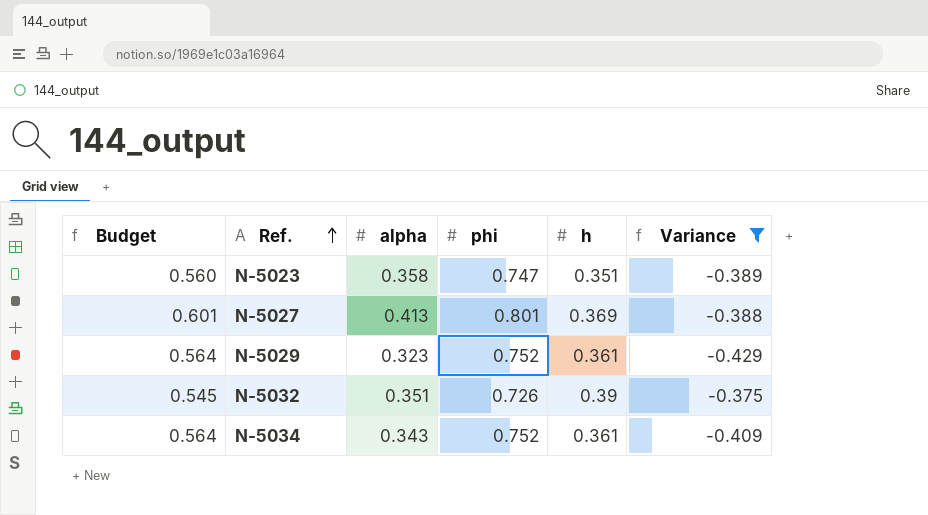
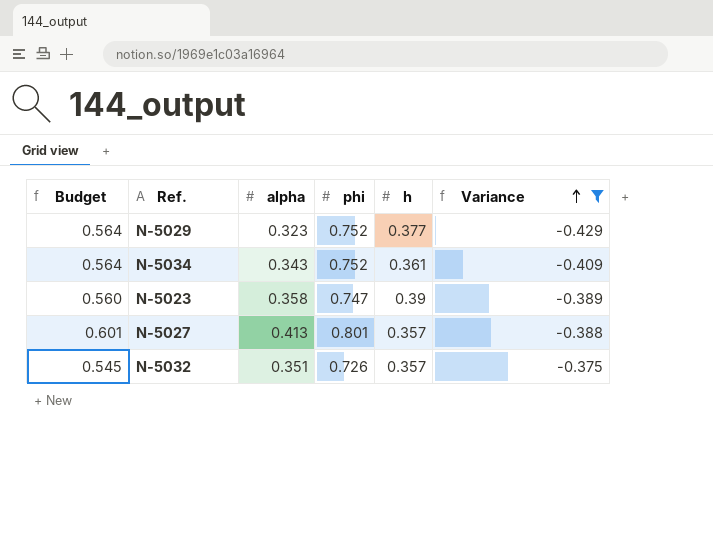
row order: Ref. ascending -> Variance ascending
N-5029 | h: 0.361 -> 0.377
N-5023 | h: 0.351 -> 0.39
N-5027 | h: 0.369 -> 0.357
N-5032 | h: 0.39 -> 0.357

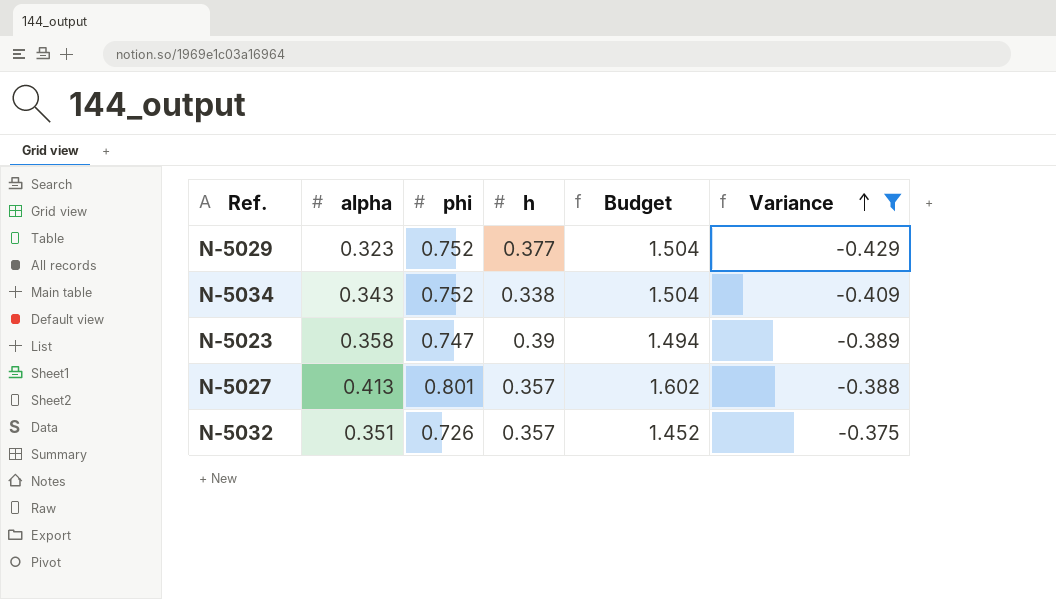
column Budget | formula: [phi] * 0.75 -> [phi] * 2
column Budget | position: 1 -> 5
N-5034 | h: 0.361 -> 0.338

